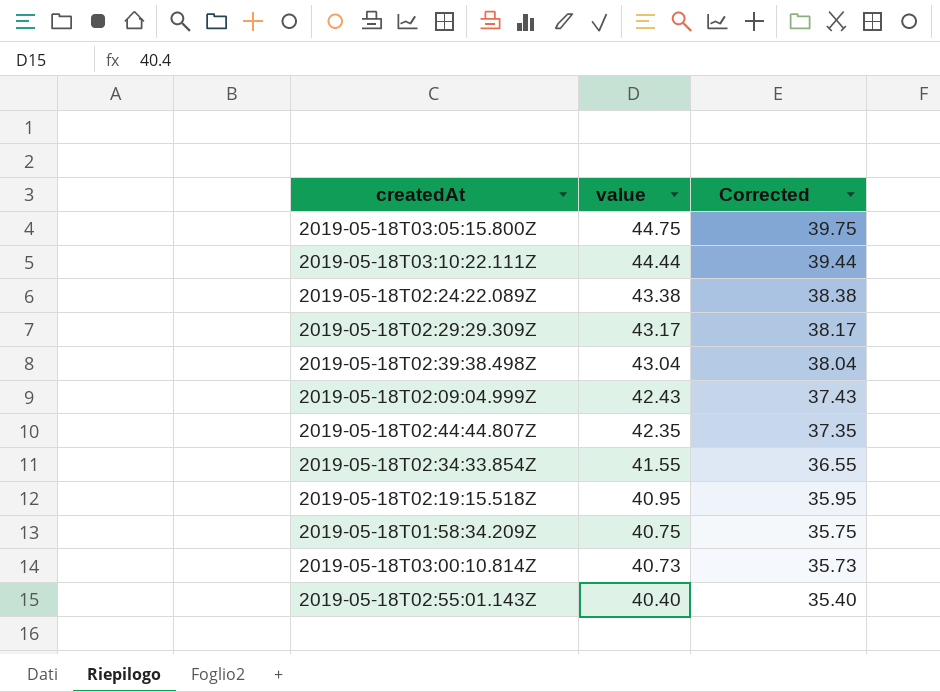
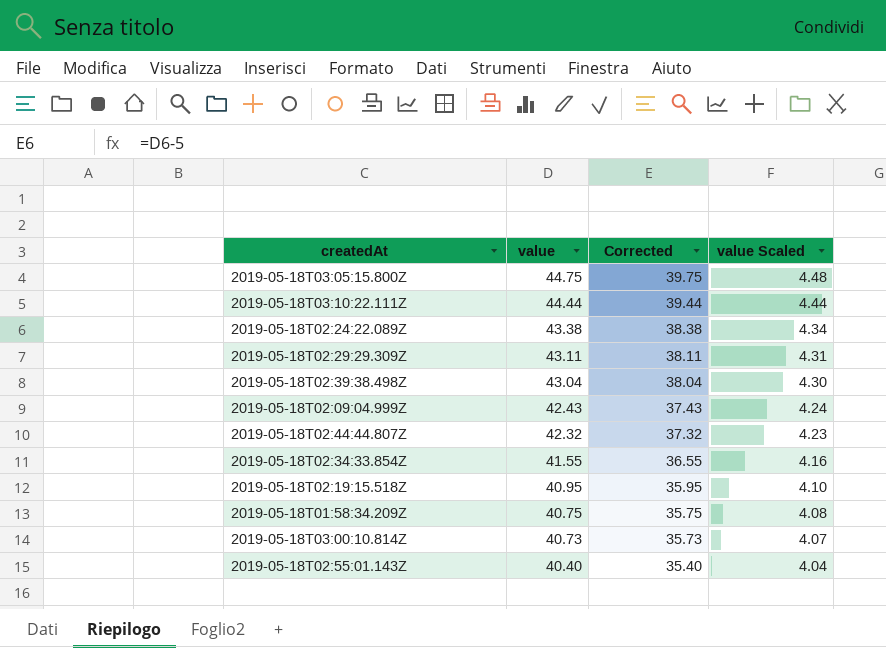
column value Scaled | formula: none -> [value] * 0.1
2019-05-18T02:29:29.309Z | value: 43.17 -> 43.11
2019-05-18T02:29:29.309Z | Corrected: 38.17 -> 38.11
2019-05-18T02:44:44.807Z | value: 42.35 -> 42.32
2019-05-18T02:44:44.807Z | Corrected: 37.35 -> 37.32

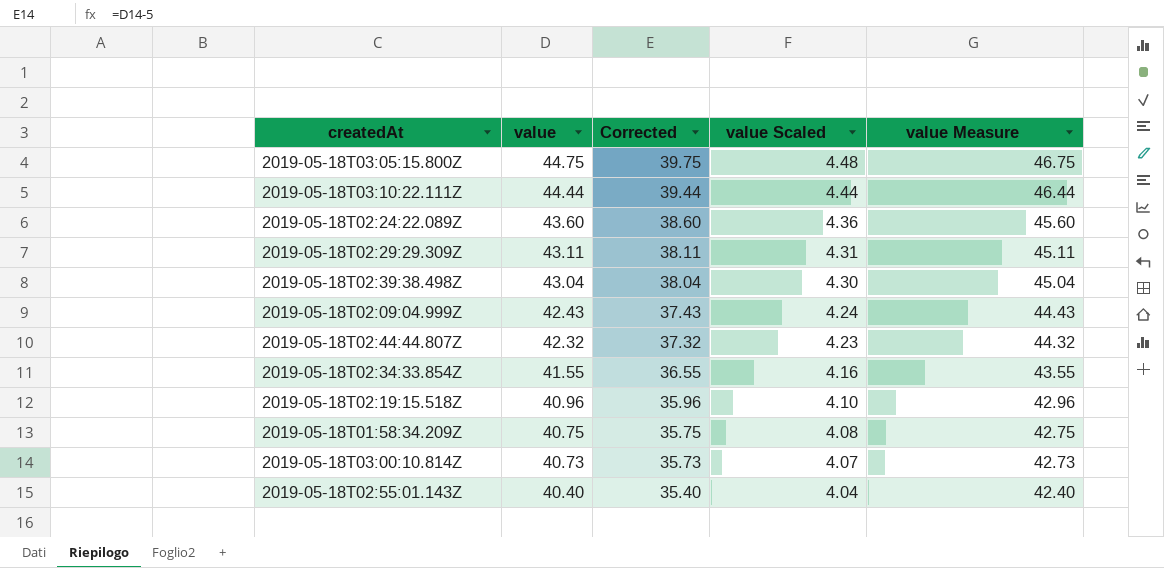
column value Measure | formula: none -> [value] + 2
2019-05-18T02:24:22.089Z | value: 43.38 -> 43.60
2019-05-18T02:24:22.089Z | Corrected: 38.38 -> 38.60
2019-05-18T02:24:22.089Z | value Scaled: 4.34 -> 4.36
2019-05-18T02:19:15.518Z | value: 40.95 -> 40.96
2019-05-18T02:19:15.518Z | Corrected: 35.95 -> 35.96

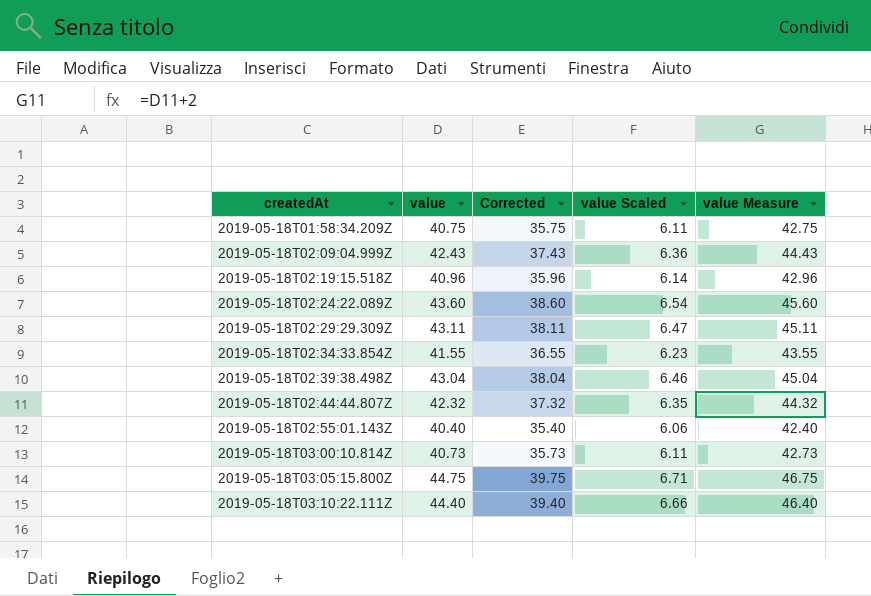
row order: value descending -> createdAt ascending
column value Scaled | formula: [value] * 0.1 -> [value] * 0.15
2019-05-18T03:10:22.111Z | value: 44.44 -> 44.40
2019-05-18T03:10:22.111Z | Corrected: 39.44 -> 39.40
2019-05-18T03:10:22.111Z | value Measure: 46.44 -> 46.40

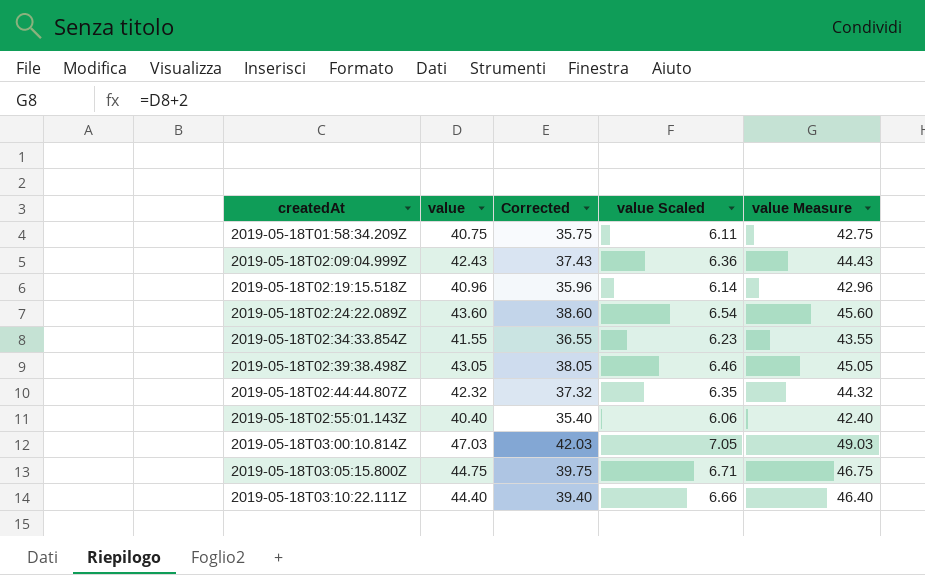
row 2019-05-18T02:29:29.309Z: 43.11 | 38.11 | 6.47 | 45.11 -> none
2019-05-18T02:39:38.498Z | value: 43.04 -> 43.05
2019-05-18T02:39:38.498Z | Corrected: 38.04 -> 38.05
2019-05-18T02:39:38.498Z | value Measure: 45.04 -> 45.05
2019-05-18T03:00:10.814Z | value: 40.73 -> 47.03
2019-05-18T03:00:10.814Z | Corrected: 35.73 -> 42.03
2019-05-18T03:00:10.814Z | value Scaled: 6.11 -> 7.05
2019-05-18T03:00:10.814Z | value Measure: 42.73 -> 49.03

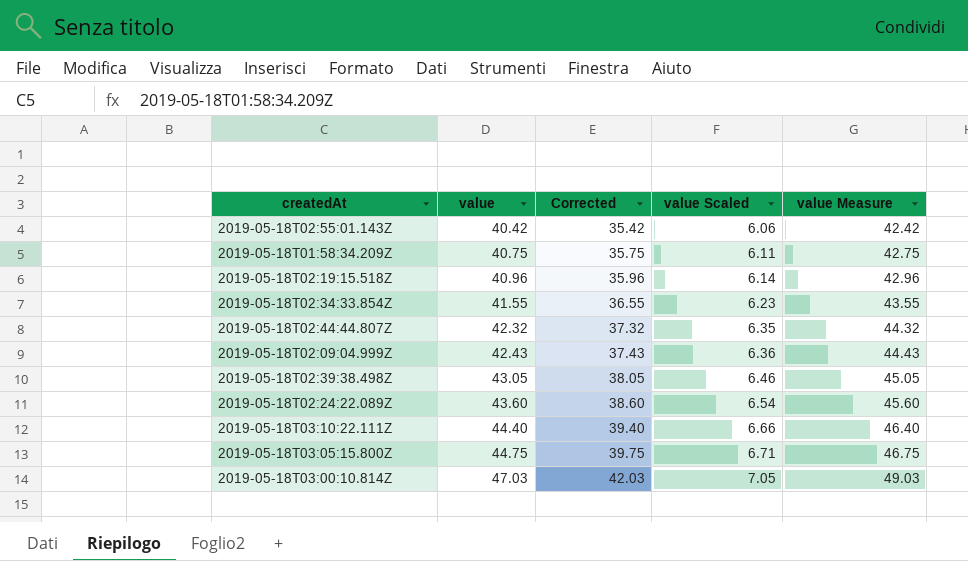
row order: createdAt ascending -> value ascending
2019-05-18T02:55:01.143Z | value: 40.40 -> 40.42
2019-05-18T02:55:01.143Z | Corrected: 35.40 -> 35.42
2019-05-18T02:55:01.143Z | value Measure: 42.40 -> 42.42

